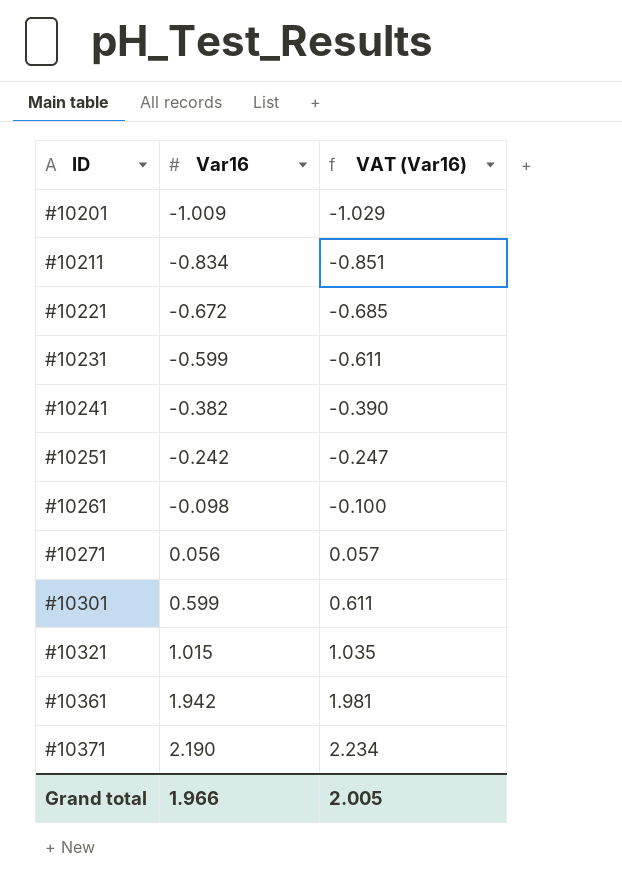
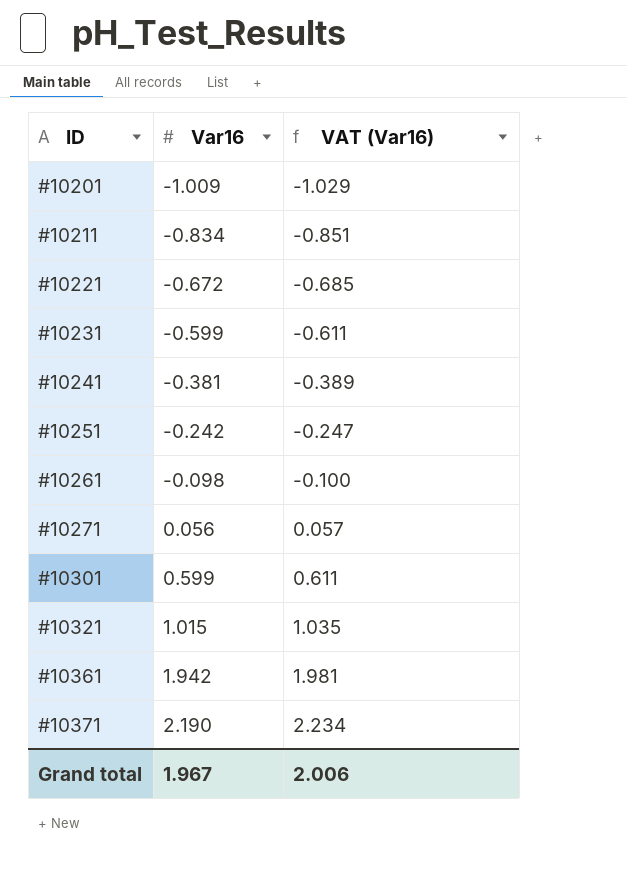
#10241 | Var16: -0.382 -> -0.381
#10241 | VAT (Var16): -0.390 -> -0.389
Grand total | Var16: 1.966 -> 1.967
Grand total | VAT (Var16): 2.005 -> 2.006

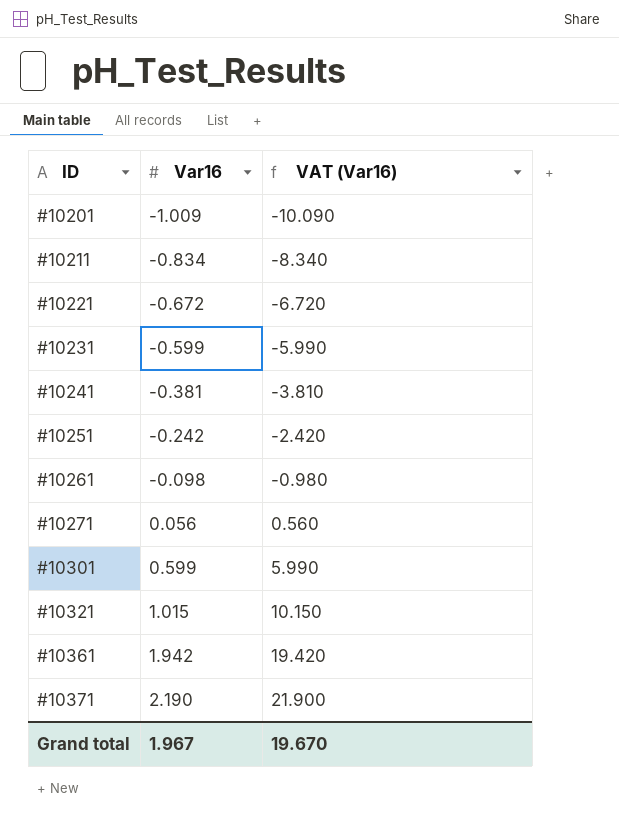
column VAT (Var16) | formula: [Var16] * 1.02 -> [Var16] * 10
Grand total | VAT (Var16): 2.006 -> 19.670

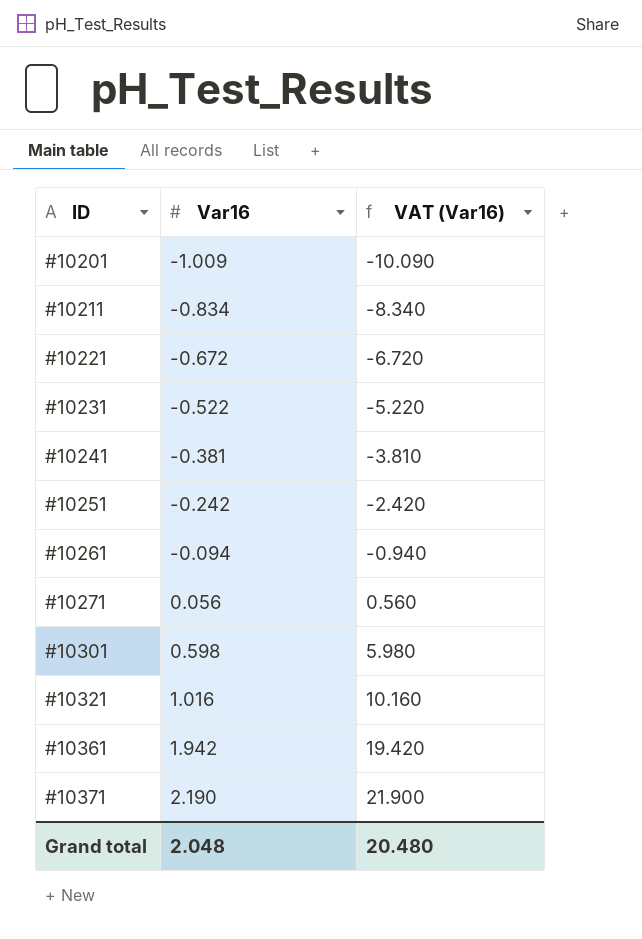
#10231 | Var16: -0.599 -> -0.522
#10231 | VAT (Var16): -5.990 -> -5.220
#10261 | Var16: -0.098 -> -0.094
#10261 | VAT (Var16): -0.980 -> -0.940
#10301 | Var16: 0.599 -> 0.598
#10301 | VAT (Var16): 5.990 -> 5.980
#10321 | Var16: 1.015 -> 1.016
#10321 | VAT (Var16): 10.150 -> 10.160
Grand total | Var16: 1.967 -> 2.048
Grand total | VAT (Var16): 19.670 -> 20.480

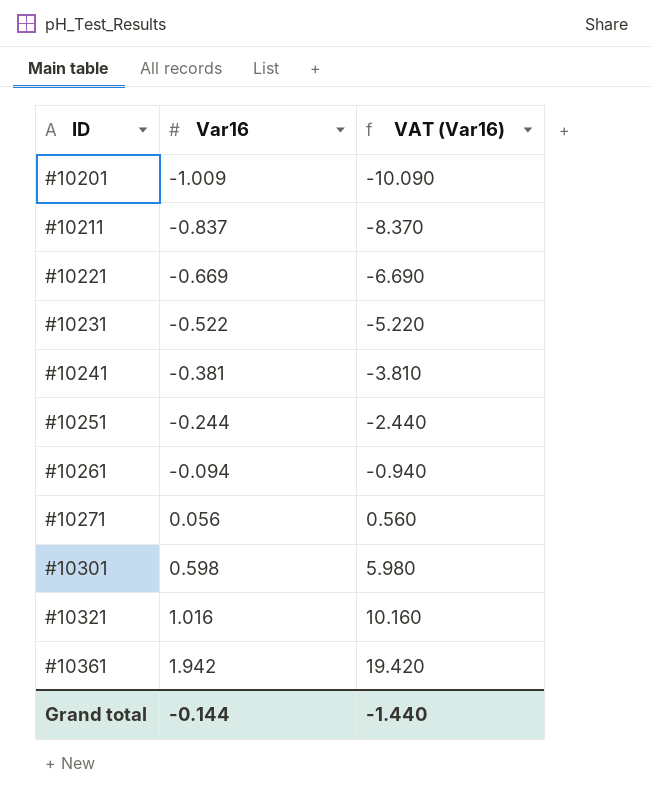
row #10371: 2.190 | 21.900 -> none
#10211 | Var16: -0.834 -> -0.837
#10211 | VAT (Var16): -8.340 -> -8.370
#10221 | Var16: -0.672 -> -0.669
#10221 | VAT (Var16): -6.720 -> -6.690
#10251 | Var16: -0.242 -> -0.244
#10251 | VAT (Var16): -2.420 -> -2.440
Grand total | Var16: 2.048 -> -0.144
Grand total | VAT (Var16): 20.480 -> -1.440

